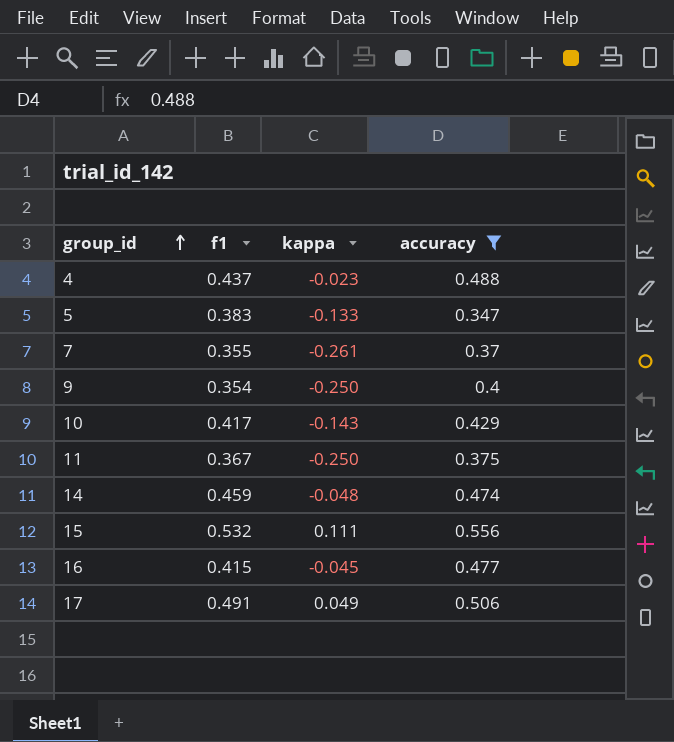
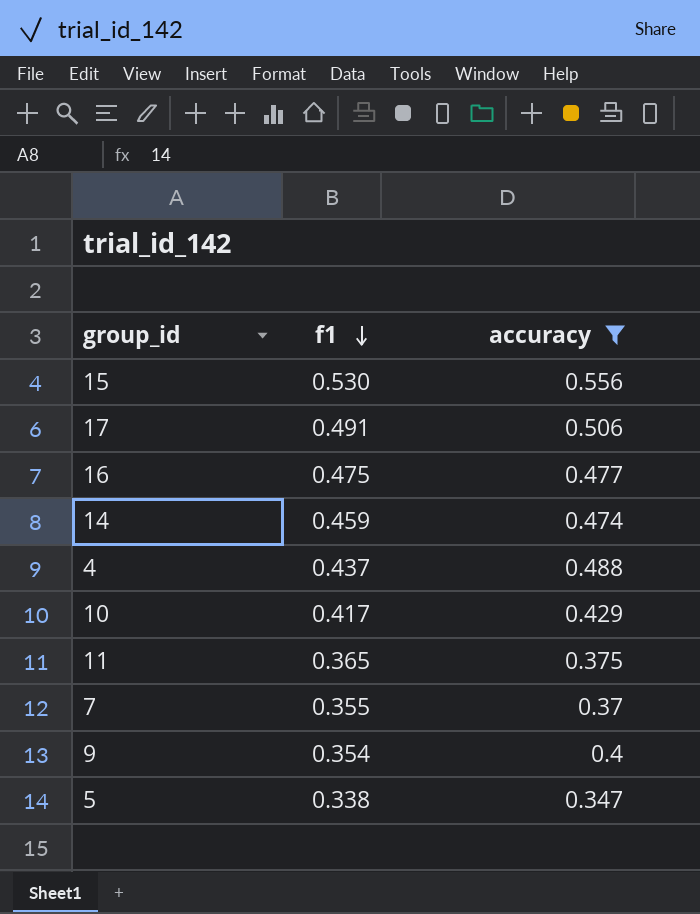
row order: group_id ascending -> f1 descending
column kappa | position: 3 -> none
15 | f1: 0.532 -> 0.530
16 | f1: 0.415 -> 0.475
11 | f1: 0.367 -> 0.365
5 | f1: 0.383 -> 0.338

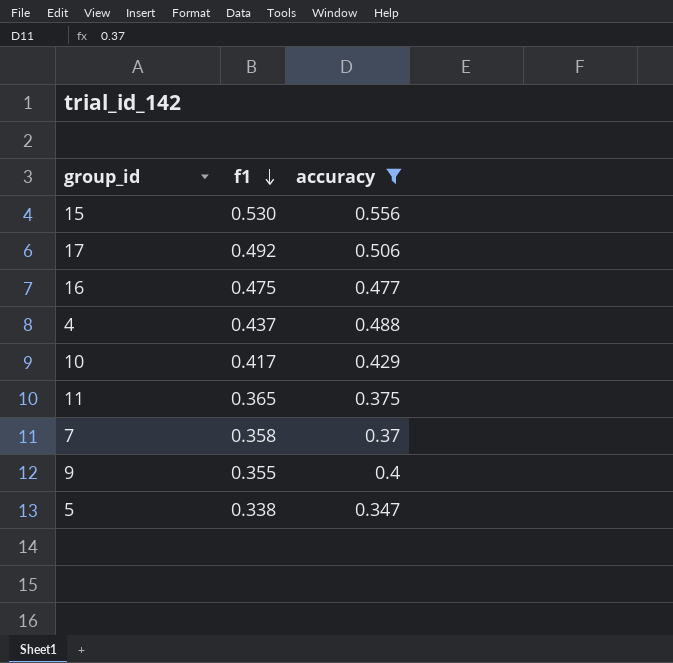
row 14: 0.459 | 0.474 -> none
17 | f1: 0.491 -> 0.492
7 | f1: 0.355 -> 0.358
9 | f1: 0.354 -> 0.355

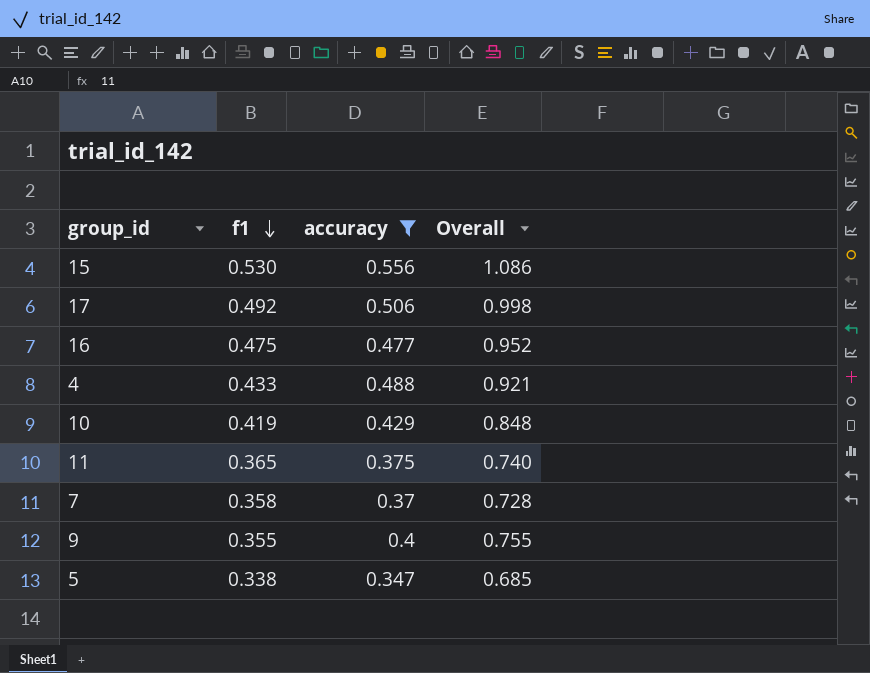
column Overall | formula: none -> [f1] + [accuracy]
4 | f1: 0.437 -> 0.433
10 | f1: 0.417 -> 0.419

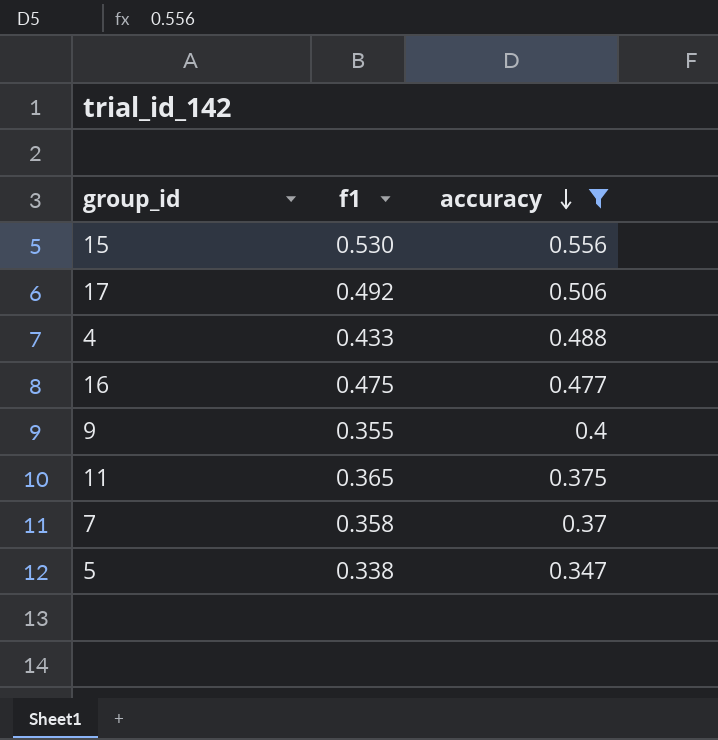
row order: f1 descending -> accuracy descending
column Overall | formula: [f1] + [accuracy] -> none
row 10: 0.419 | 0.429 | 0.848 -> none

